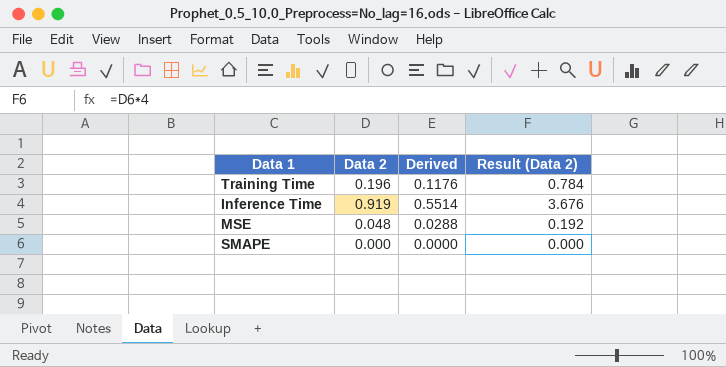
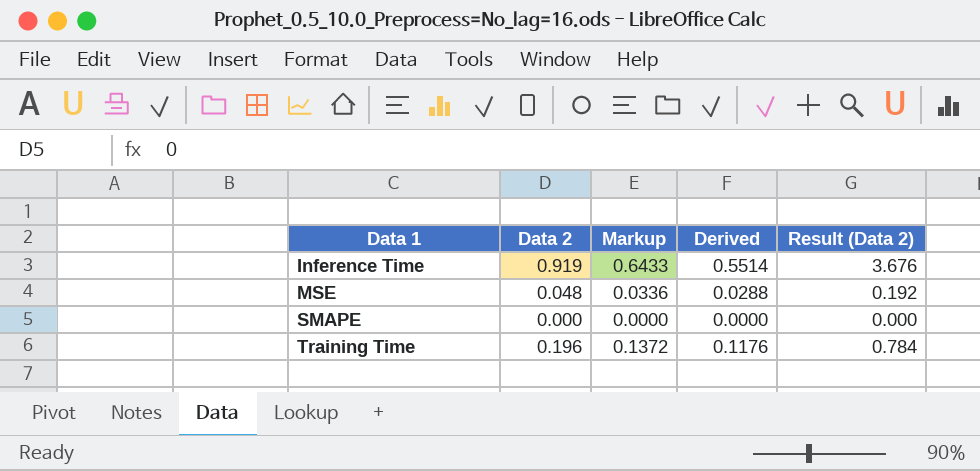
row order: none -> Data 1 ascending
column Markup | formula: none -> [Data 2] * 0.7

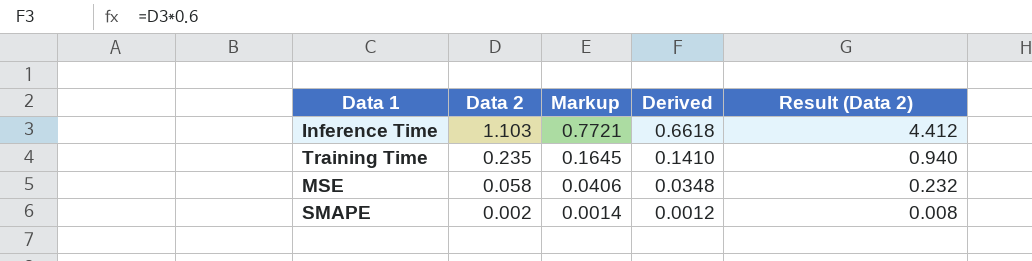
row order: Data 1 ascending -> Data 2 descending
Inference Time | Data 2: 0.919 -> 1.103
Inference Time | Markup: 0.6433 -> 0.7721
Inference Time | Derived: 0.5514 -> 0.6618
Inference Time | Result (Data 2): 3.676 -> 4.412
Training Time | Data 2: 0.196 -> 0.235
Training Time | Markup: 0.1372 -> 0.1645
Training Time | Derived: 0.1176 -> 0.1410
Training Time | Result (Data 2): 0.784 -> 0.940
MSE | Data 2: 0.048 -> 0.058
MSE | Markup: 0.0336 -> 0.0406
MSE | Derived: 0.0288 -> 0.0348
MSE | Result (Data 2): 0.192 -> 0.232
SMAPE | Data 2: 0.000 -> 0.002
SMAPE | Markup: 0.0000 -> 0.0014
SMAPE | Derived: 0.0000 -> 0.0012
SMAPE | Result (Data 2): 0.000 -> 0.008

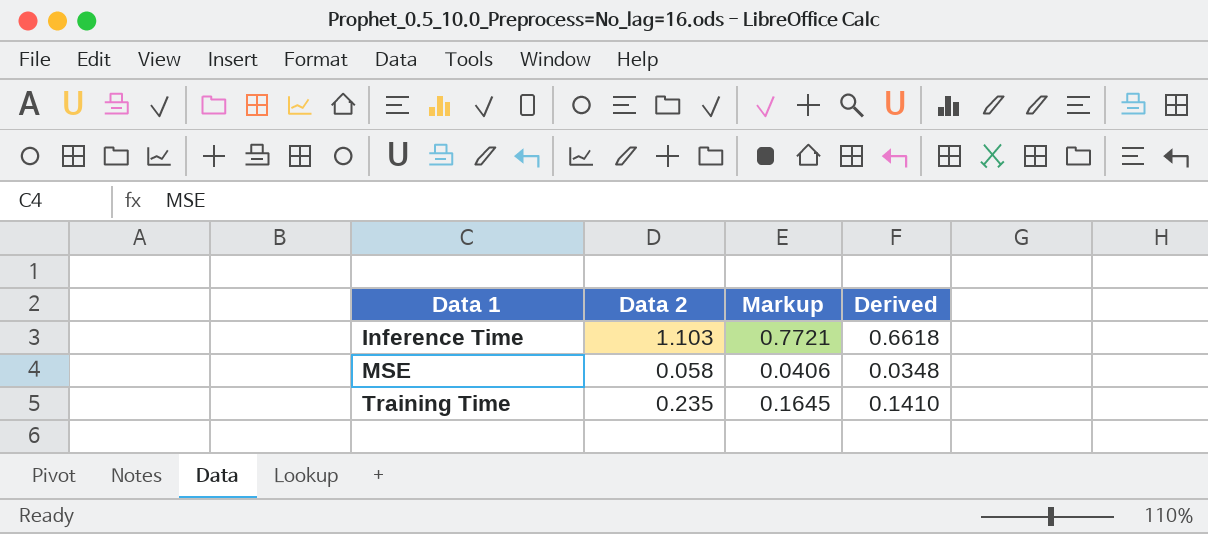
row order: Data 2 descending -> Data 1 ascending
column Result (Data 2) | formula: [Data 2] * 4 -> none
row SMAPE: 0.002 | 0.0014 | 0.0012 | 0.008 -> none

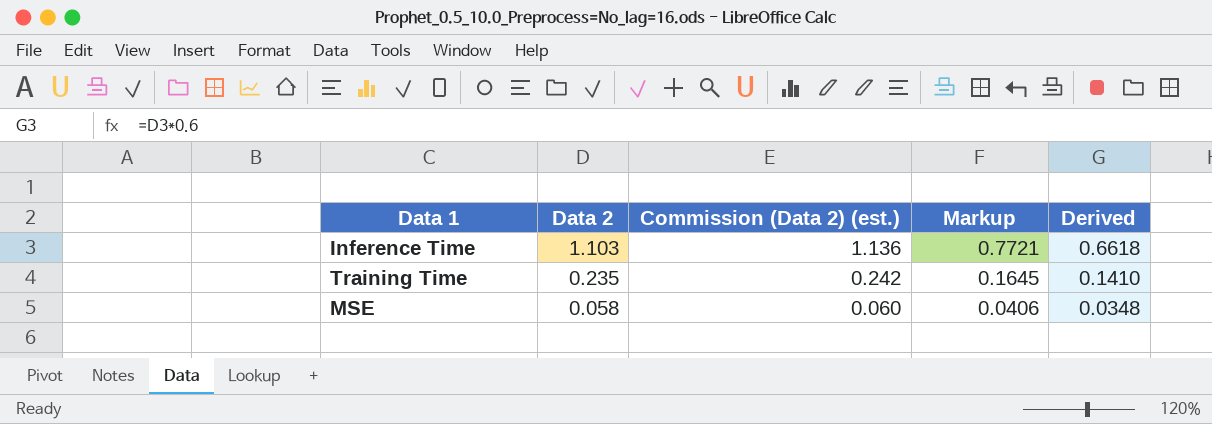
row order: Data 1 ascending -> Data 2 descending
column Commission (Data 2) (est.) | formula: none -> [Data 2] * 1.03

